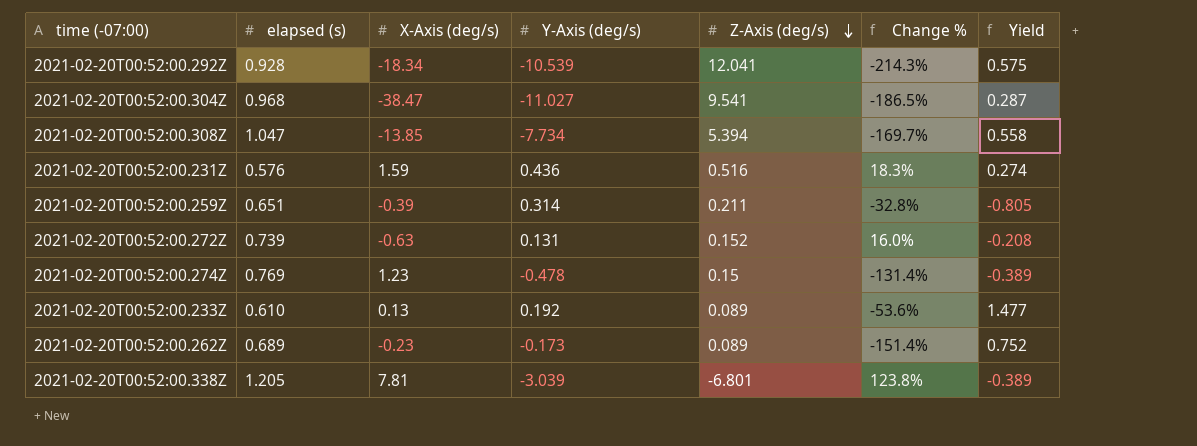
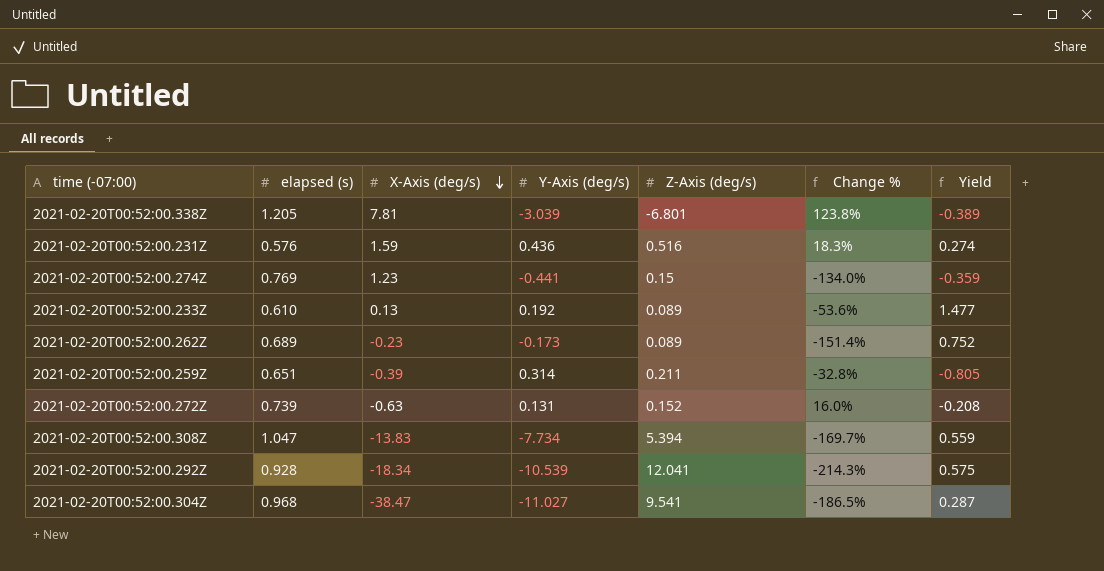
row order: Z-Axis (deg/s) descending -> X-Axis (deg/s) descending
2021-02-20T00:52:00.274Z | Y-Axis (deg/s): -0.478 -> -0.441
2021-02-20T00:52:00.274Z | Change %: -131.4% -> -134.0%
2021-02-20T00:52:00.274Z | Yield: -0.389 -> -0.359
2021-02-20T00:52:00.308Z | X-Axis (deg/s): -13.85 -> -13.83
2021-02-20T00:52:00.308Z | Yield: 0.558 -> 0.559

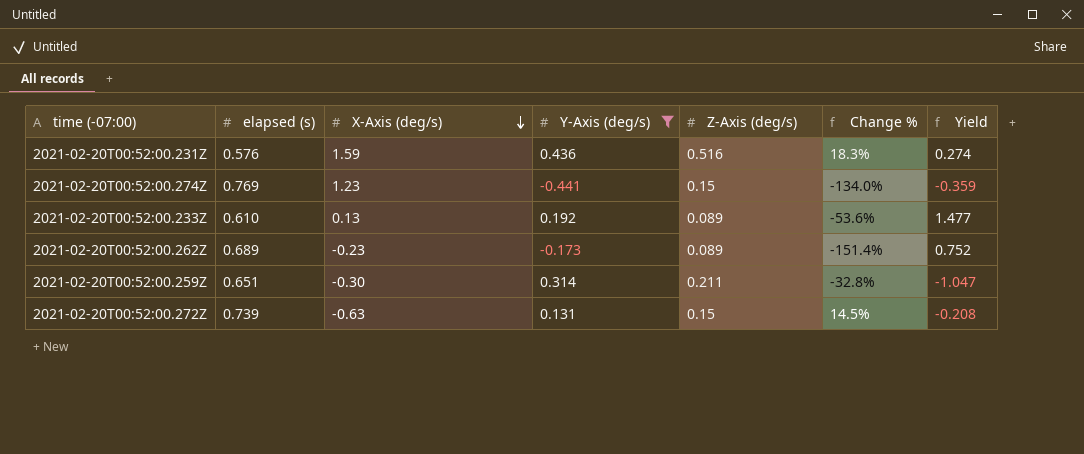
filter: none -> Y-Axis (deg/s) >= -0.441
2021-02-20T00:52:00.259Z | X-Axis (deg/s): -0.39 -> -0.30
2021-02-20T00:52:00.259Z | Yield: -0.805 -> -1.047
2021-02-20T00:52:00.272Z | Z-Axis (deg/s): 0.152 -> 0.15
2021-02-20T00:52:00.272Z | Change %: 16.0% -> 14.5%

